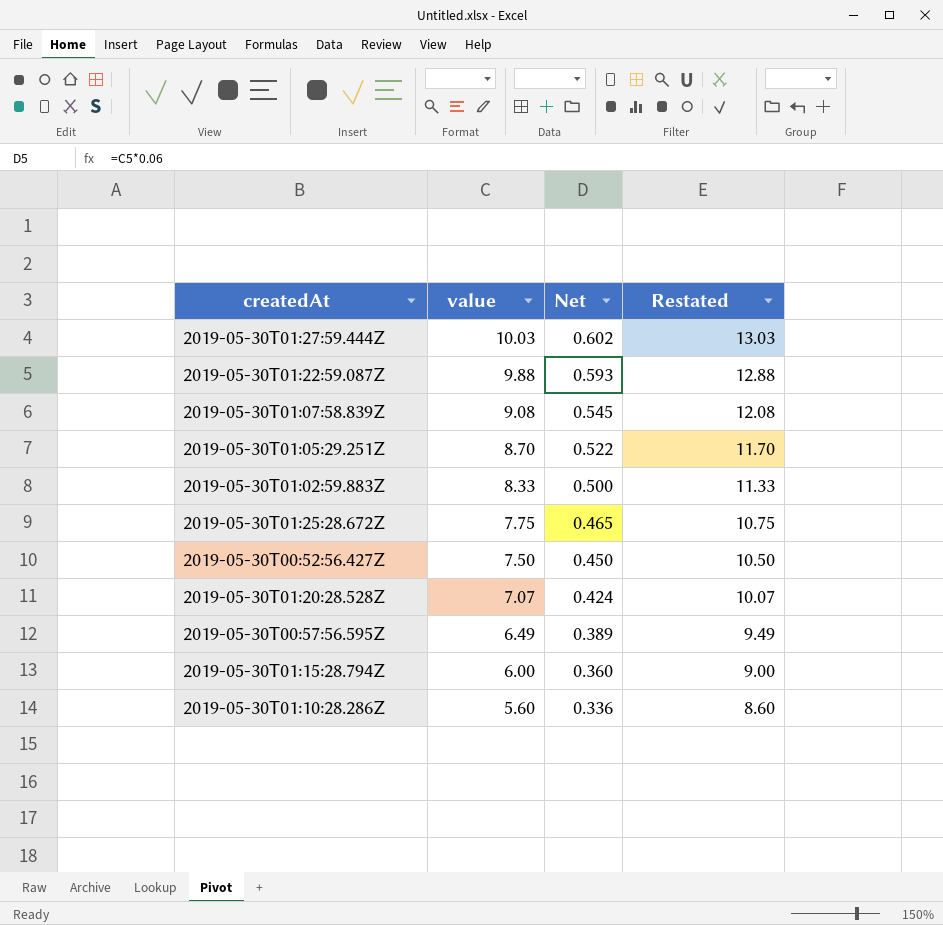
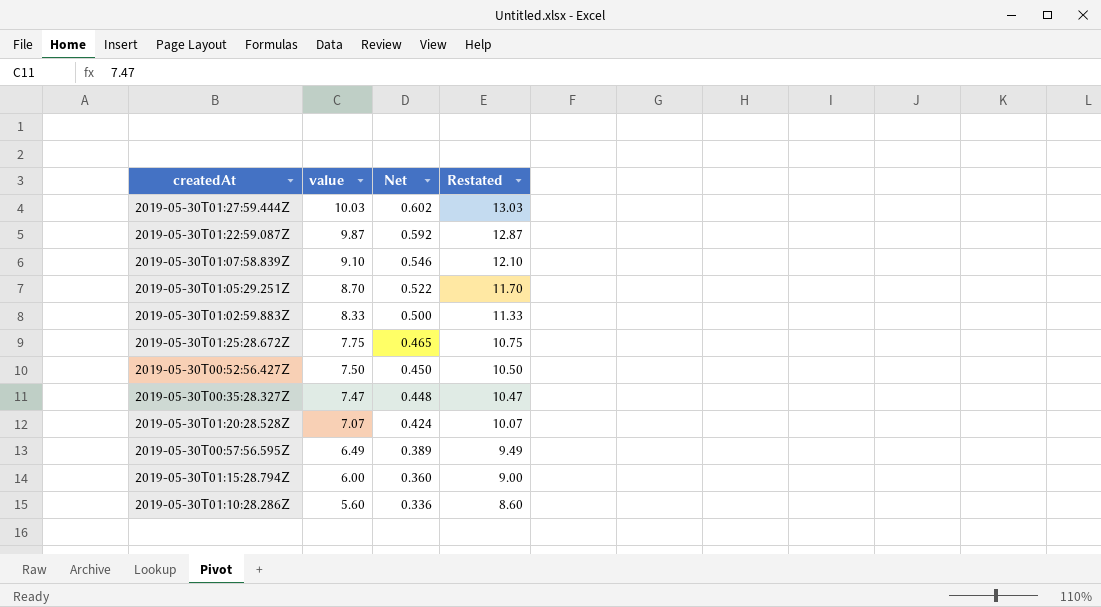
2019-05-30T01:22:59.087Z | value: 9.88 -> 9.87
2019-05-30T01:22:59.087Z | Net: 0.593 -> 0.592
2019-05-30T01:22:59.087Z | Restated: 12.88 -> 12.87
2019-05-30T01:07:58.839Z | value: 9.08 -> 9.10
2019-05-30T01:07:58.839Z | Net: 0.545 -> 0.546
2019-05-30T01:07:58.839Z | Restated: 12.08 -> 12.10
row 2019-05-30T00:35:28.327Z: none -> 7.47 | 0.448 | 10.47

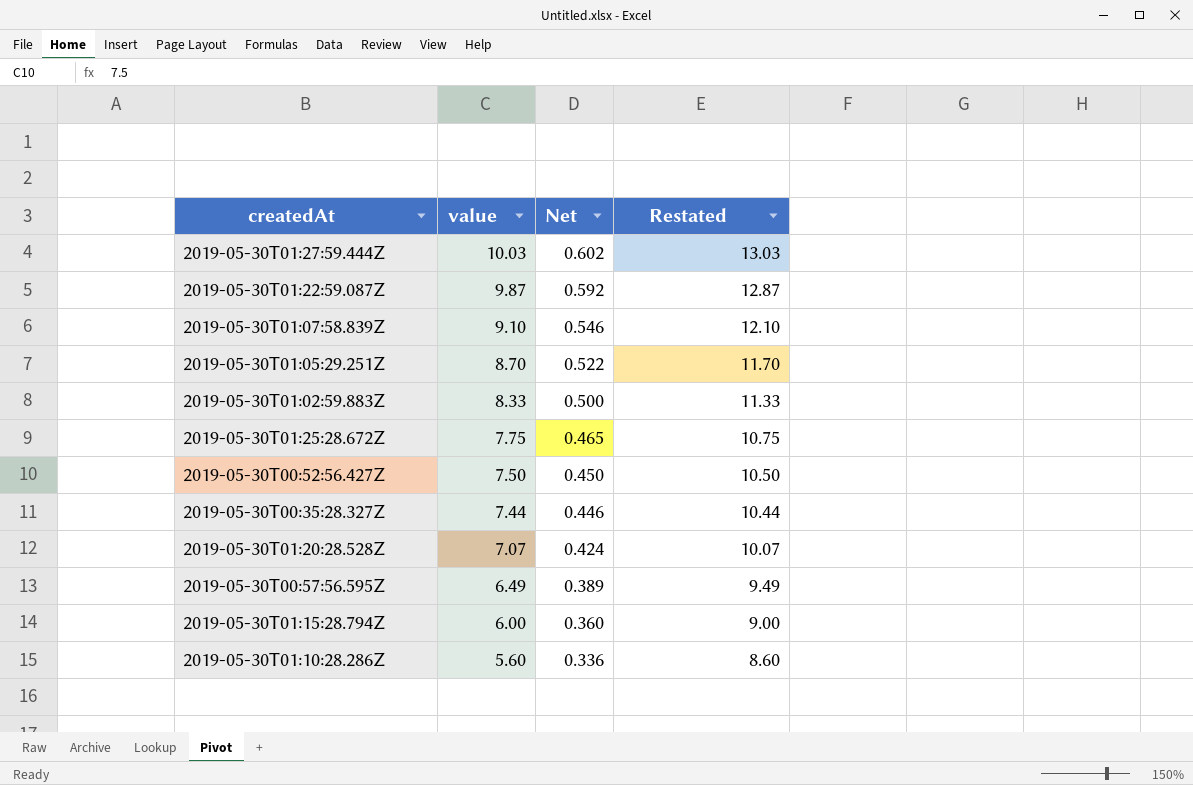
2019-05-30T00:35:28.327Z | value: 7.47 -> 7.44
2019-05-30T00:35:28.327Z | Net: 0.448 -> 0.446
2019-05-30T00:35:28.327Z | Restated: 10.47 -> 10.44

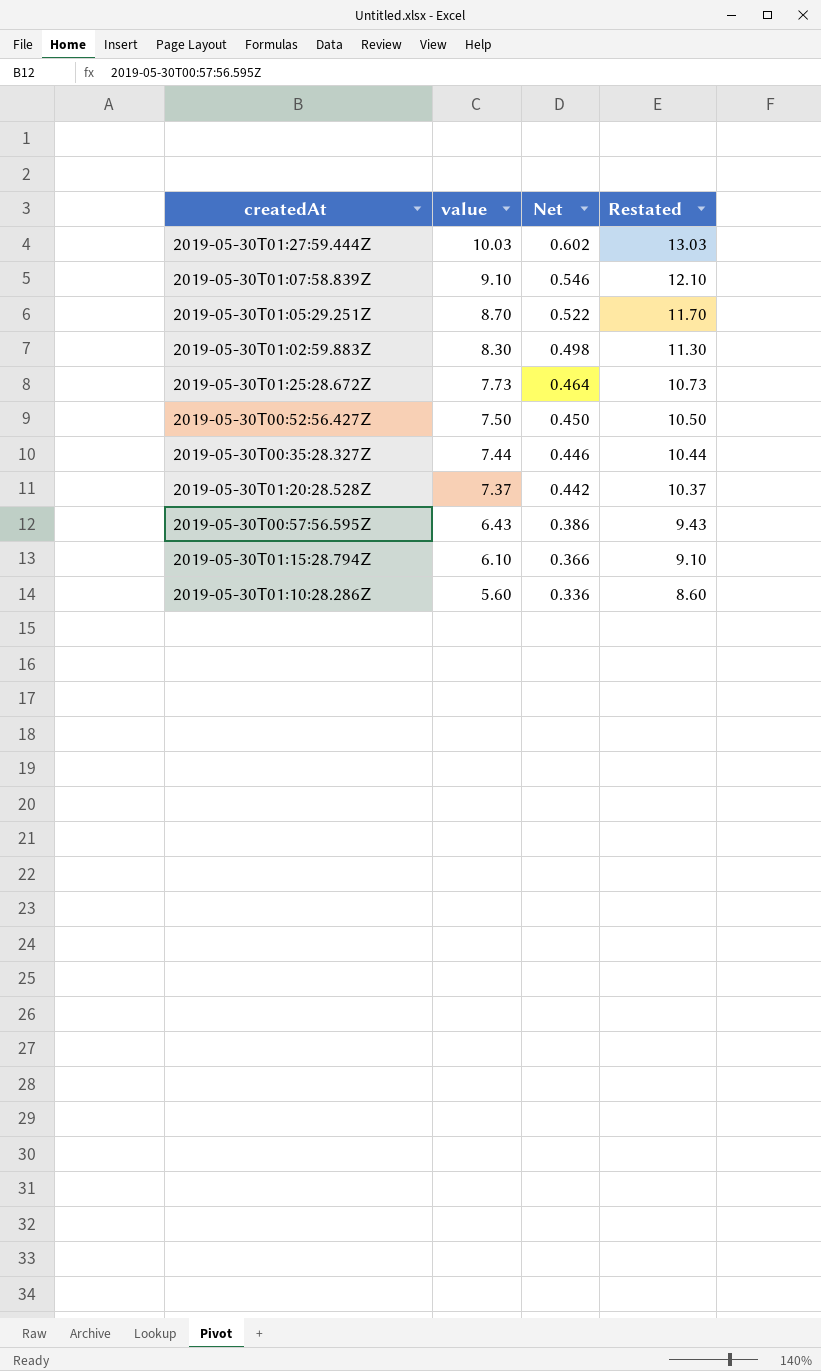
row 2019-05-30T01:22:59.087Z: 9.87 | 0.592 | 12.87 -> none
2019-05-30T01:02:59.883Z | value: 8.33 -> 8.30
2019-05-30T01:02:59.883Z | Net: 0.500 -> 0.498
2019-05-30T01:02:59.883Z | Restated: 11.33 -> 11.30
2019-05-30T01:25:28.672Z | value: 7.75 -> 7.73
2019-05-30T01:25:28.672Z | Net: 0.465 -> 0.464
2019-05-30T01:25:28.672Z | Restated: 10.75 -> 10.73
2019-05-30T01:20:28.528Z | value: 7.07 -> 7.37
2019-05-30T01:20:28.528Z | Net: 0.424 -> 0.442
2019-05-30T01:20:28.528Z | Restated: 10.07 -> 10.37
2019-05-30T00:57:56.595Z | value: 6.49 -> 6.43
2019-05-30T00:57:56.595Z | Net: 0.389 -> 0.386
2019-05-30T00:57:56.595Z | Restated: 9.49 -> 9.43
2019-05-30T01:15:28.794Z | value: 6.00 -> 6.10
2019-05-30T01:15:28.794Z | Net: 0.360 -> 0.366
2019-05-30T01:15:28.794Z | Restated: 9.00 -> 9.10

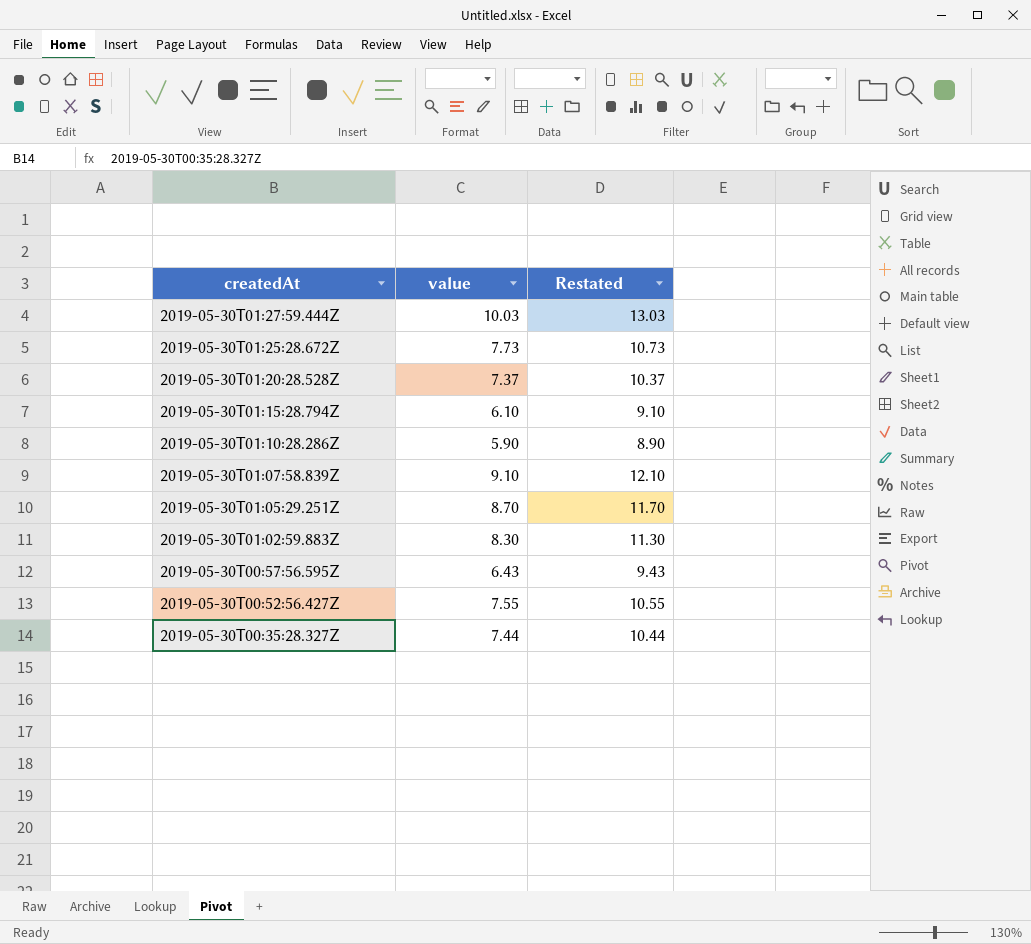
row order: value descending -> createdAt descending
column Net | formula: [value] * 0.06 -> none
2019-05-30T01:10:28.286Z | value: 5.60 -> 5.90
2019-05-30T01:10:28.286Z | Restated: 8.60 -> 8.90
2019-05-30T00:52:56.427Z | value: 7.50 -> 7.55
2019-05-30T00:52:56.427Z | Restated: 10.50 -> 10.55

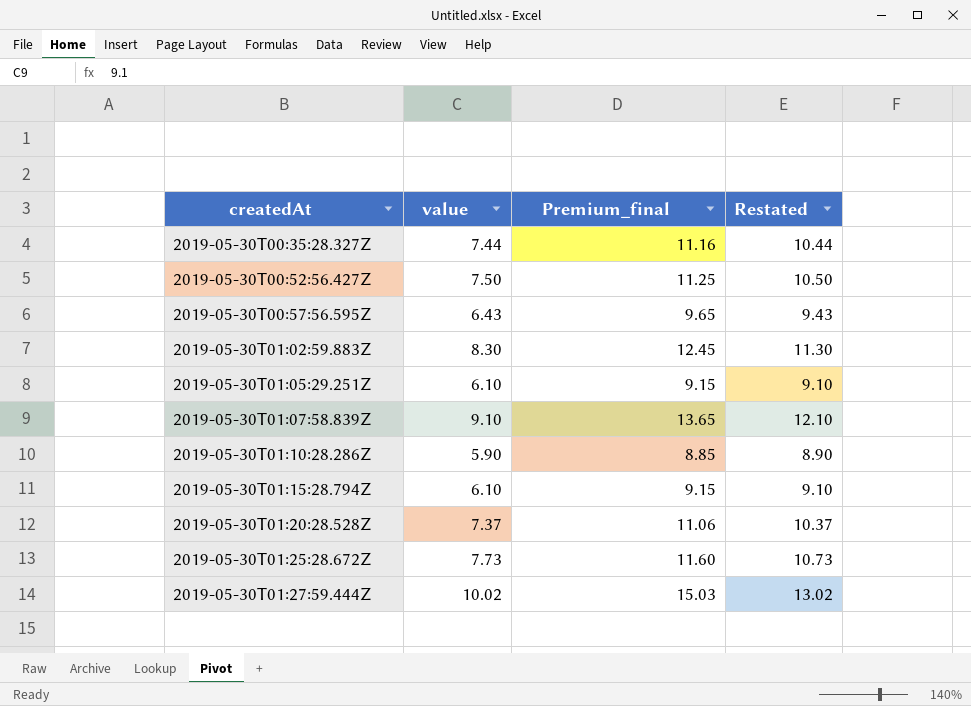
row order: createdAt descending -> createdAt ascending
column Premium_final | formula: none -> [value] * 1.5
2019-05-30T00:52:56.427Z | value: 7.55 -> 7.50
2019-05-30T00:52:56.427Z | Restated: 10.55 -> 10.50
2019-05-30T01:05:29.251Z | value: 8.70 -> 6.10
2019-05-30T01:05:29.251Z | Restated: 11.70 -> 9.10
2019-05-30T01:27:59.444Z | value: 10.03 -> 10.02
2019-05-30T01:27:59.444Z | Restated: 13.03 -> 13.02

